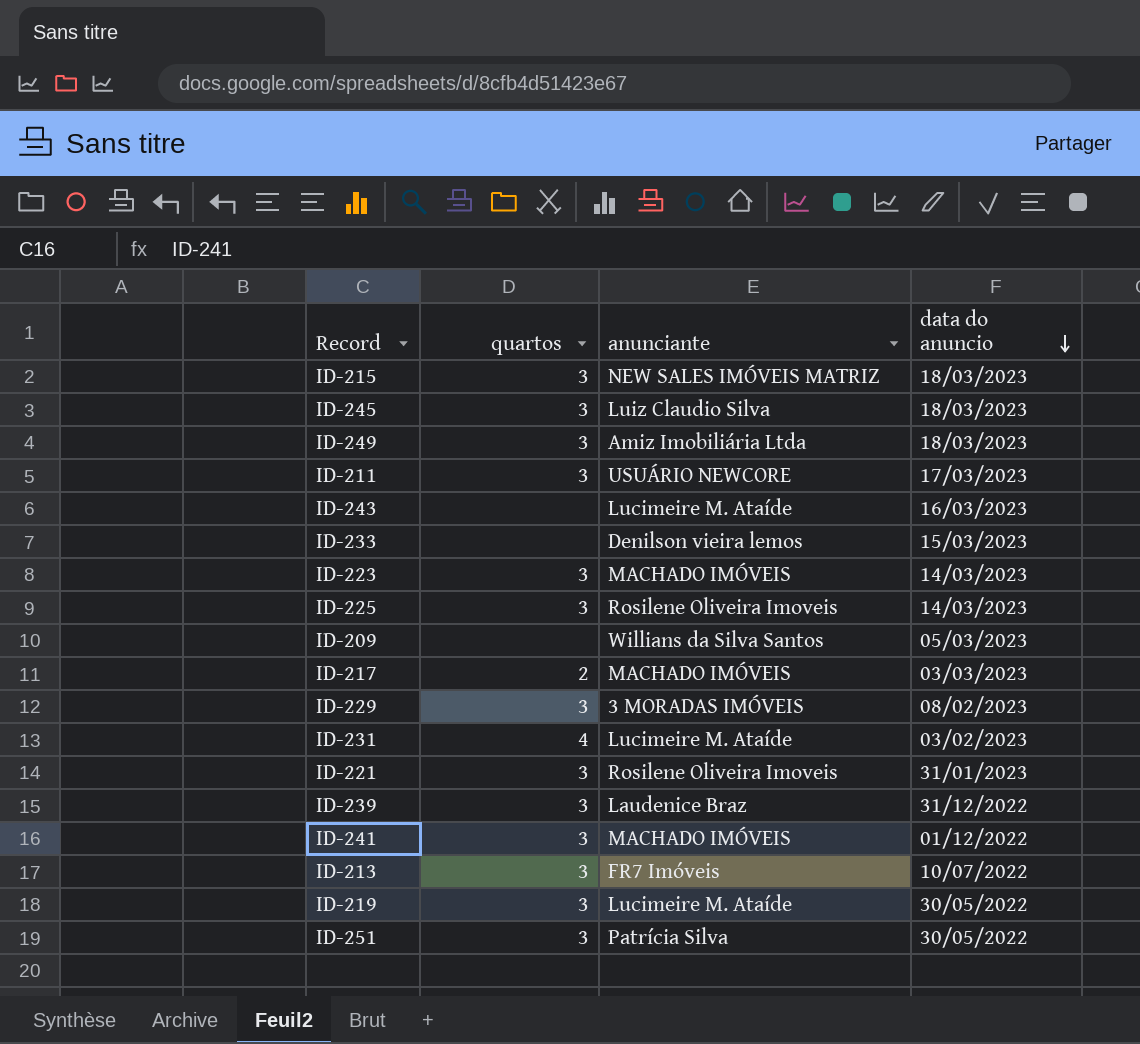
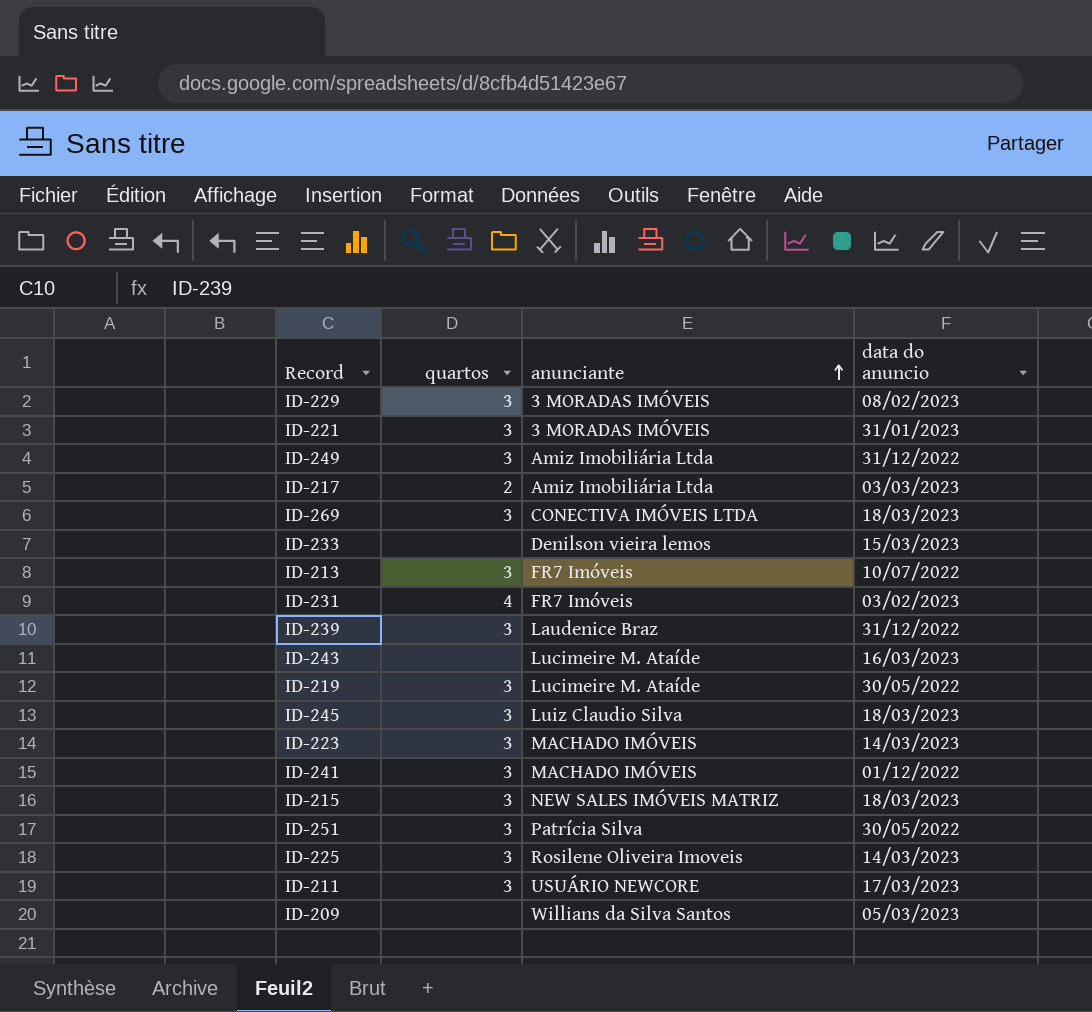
row order: data do anuncio descending -> anunciante ascending
ID-221 | anunciante: Rosilene Oliveira Imoveis -> 3 MORADAS IMÓVEIS
ID-249 | data do anuncio: 18/03/2023 -> 31/12/2022
ID-217 | anunciante: MACHADO IMÓVEIS -> Amiz Imobiliária Ltda
row ID-269: none -> 3 | CONECTIVA IMÓVEIS LTDA | 18/03/2023
ID-231 | anunciante: Lucimeire M. Ataíde -> FR7 Imóveis

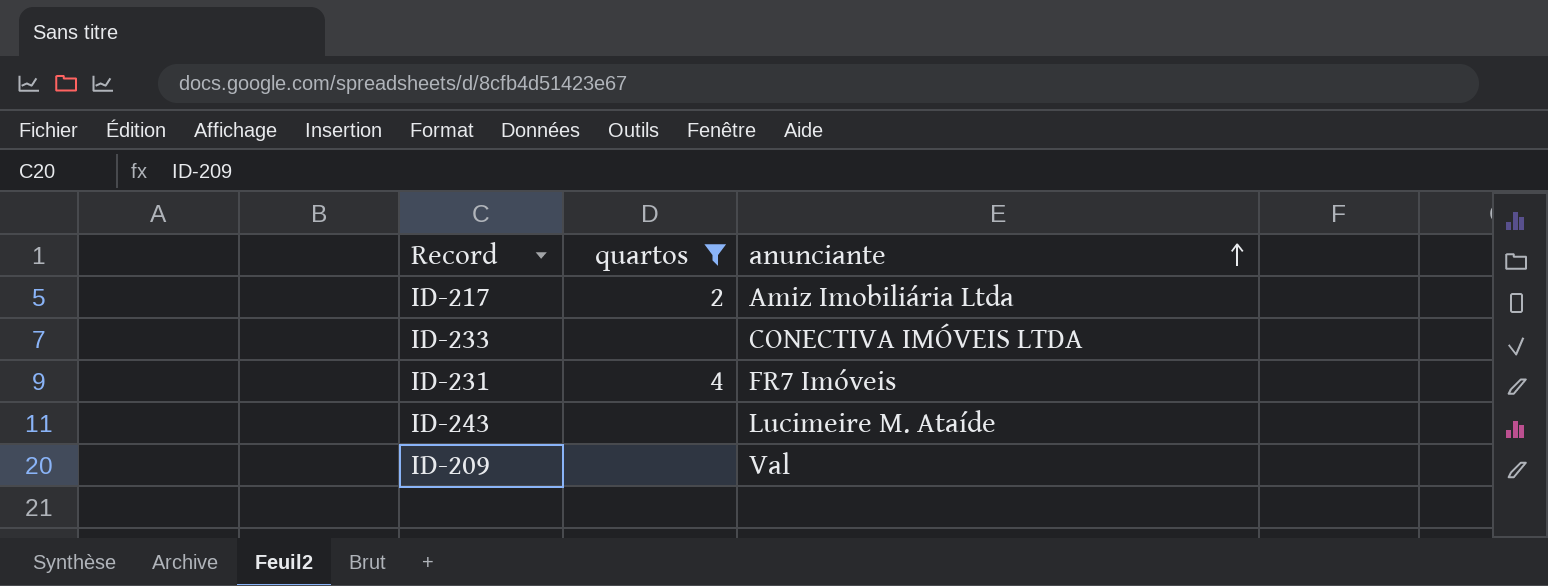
filter: none -> quartos != 3
column data do anuncio | position: 4 -> none
ID-233 | anunciante: Denilson vieira lemos -> CONECTIVA IMÓVEIS LTDA
ID-209 | anunciante: Willians da Silva Santos -> Val

